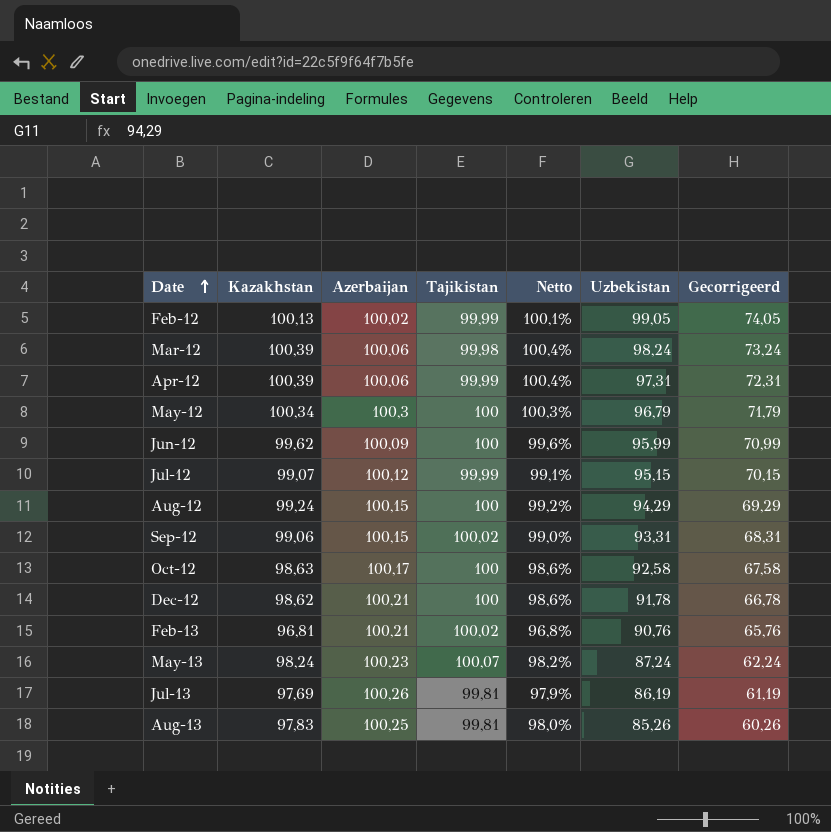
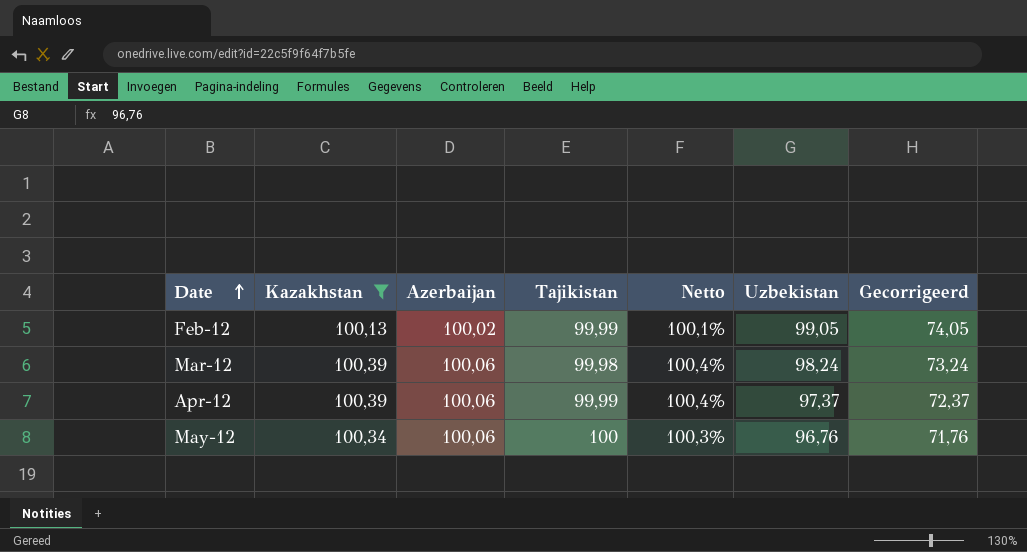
filter: none -> Kazakhstan >= 100,13
Apr-12 | Uzbekistan: 97,31 -> 97,37
Apr-12 | Gecorrigeerd: 72,31 -> 72,37
May-12 | Azerbaijan: 100,3 -> 100,06
May-12 | Uzbekistan: 96,79 -> 96,76
May-12 | Gecorrigeerd: 71,79 -> 71,76

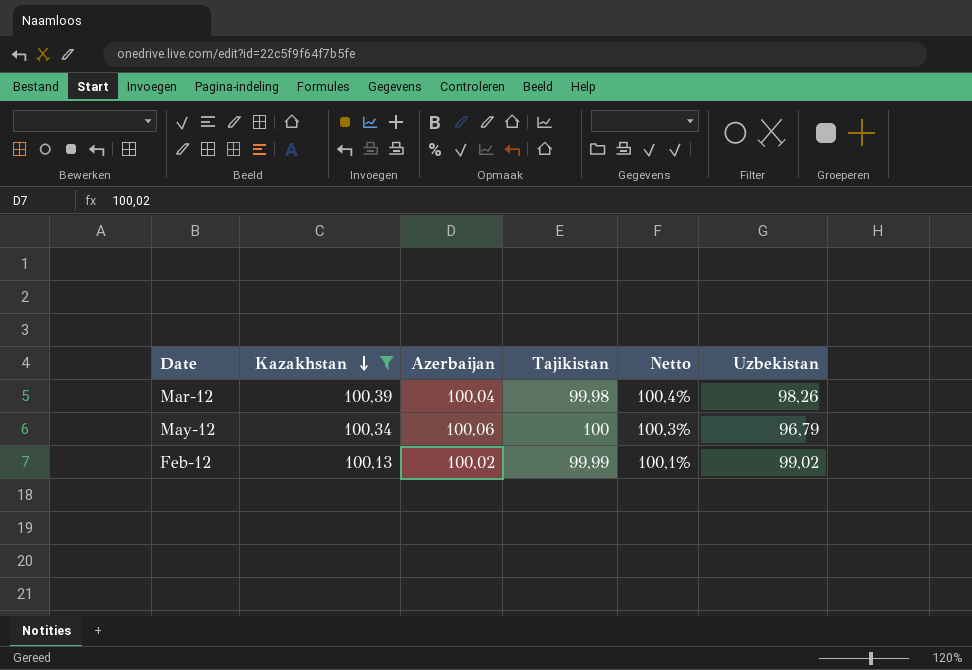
row order: Date ascending -> Kazakhstan descending
column Gecorrigeerd | formula: [Uzbekistan] - 25 -> none
row Apr-12: 100,39 | 100,06 | 99,99 | 100,4% | 97,37 | 72,37 -> none
Mar-12 | Azerbaijan: 100,06 -> 100,04
Mar-12 | Uzbekistan: 98,24 -> 98,26
May-12 | Uzbekistan: 96,76 -> 96,79
Feb-12 | Uzbekistan: 99,05 -> 99,02

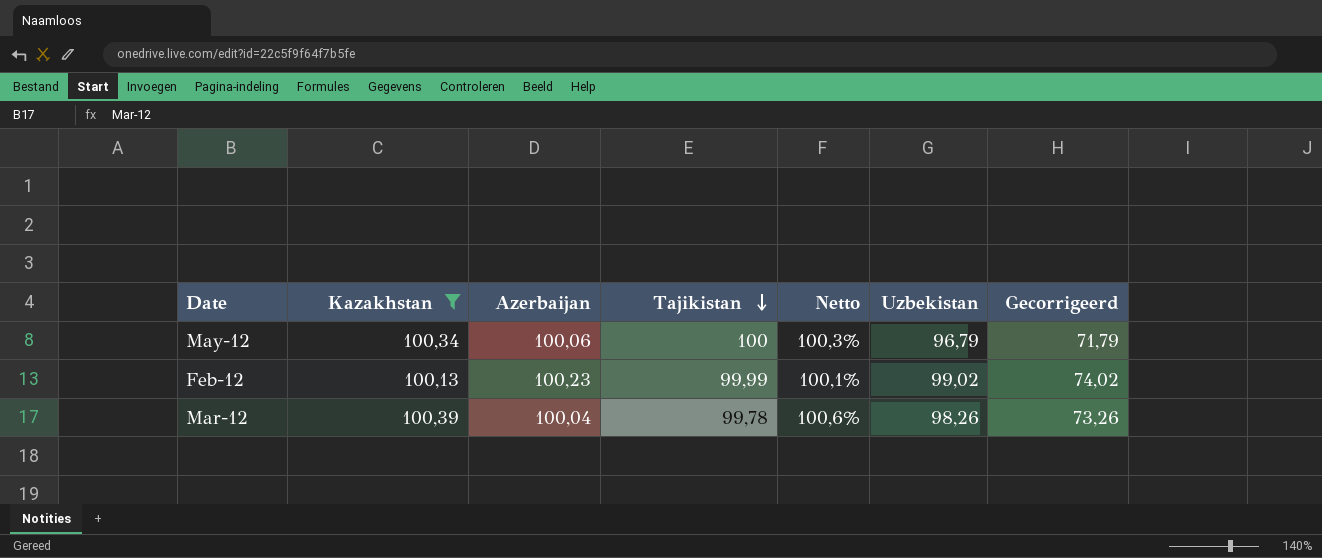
row order: Kazakhstan descending -> Tajikistan descending
column Gecorrigeerd | formula: none -> [Uzbekistan] - 25
Feb-12 | Azerbaijan: 100,02 -> 100,23
Mar-12 | Tajikistan: 99,98 -> 99,78
Mar-12 | Netto: 100,4% -> 100,6%

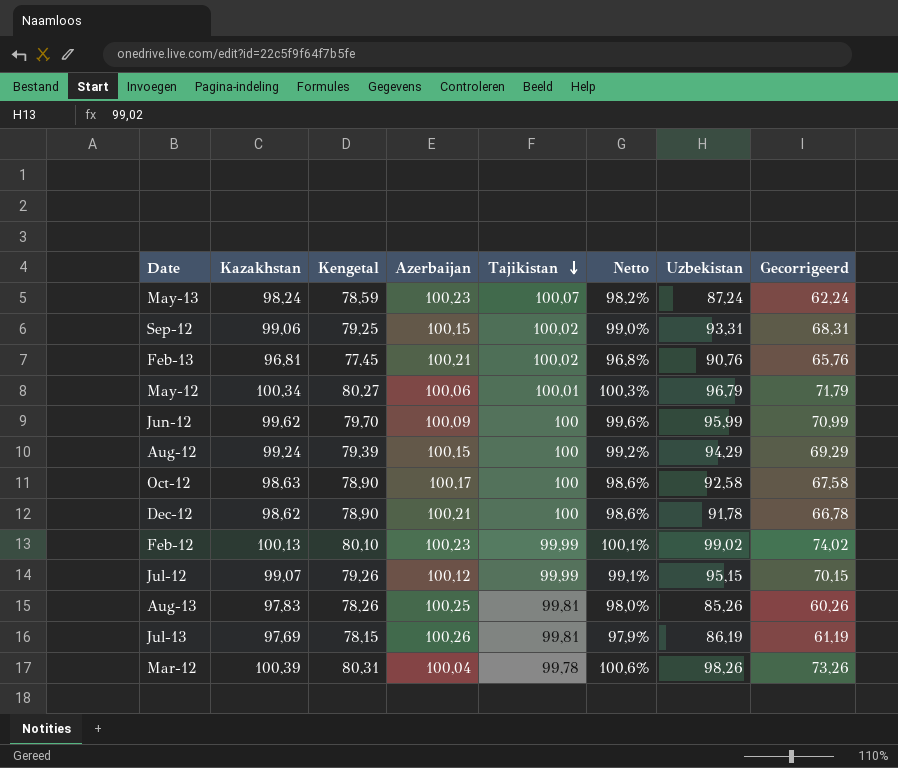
filter: Kazakhstan >= 100,13 -> none
column Kengetal | formula: none -> [Kazakhstan] * 0,8
May-12 | Tajikistan: 100 -> 100,01

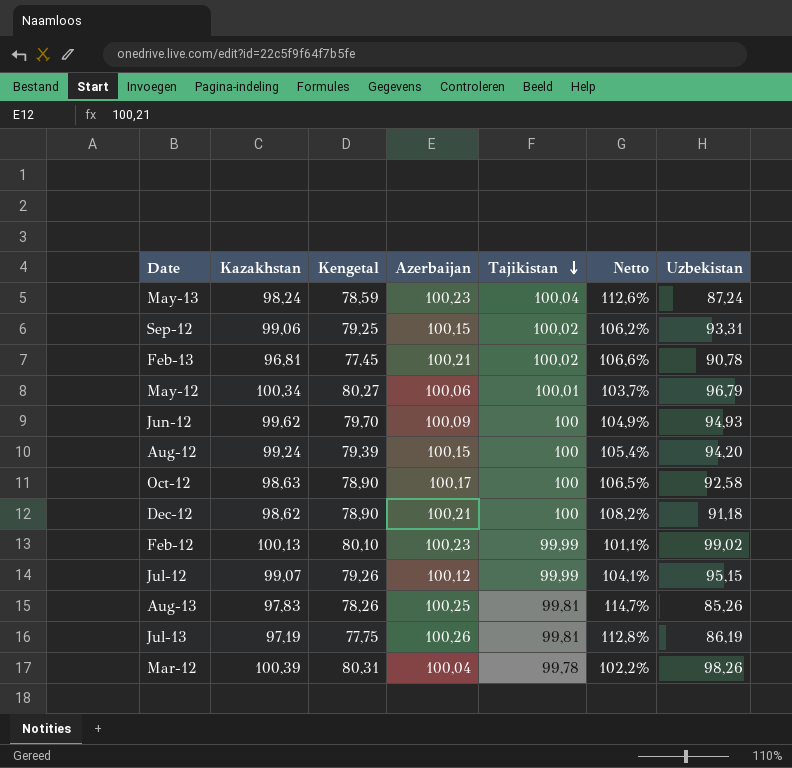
column Gecorrigeerd | formula: [Uzbekistan] - 25 -> none
column Netto | formula: [Kazakhstan] / [Tajikistan] -> [Kazakhstan] / [Uzbekistan]
May-13 | Tajikistan: 100,07 -> 100,04
Feb-13 | Uzbekistan: 90,76 -> 90,78
Jun-12 | Uzbekistan: 95,99 -> 94,93
Aug-12 | Uzbekistan: 94,29 -> 94,20
Dec-12 | Uzbekistan: 91,78 -> 91,18
Jul-13 | Kazakhstan: 97,69 -> 97,19
Jul-13 | Kengetal: 78,15 -> 77,75

